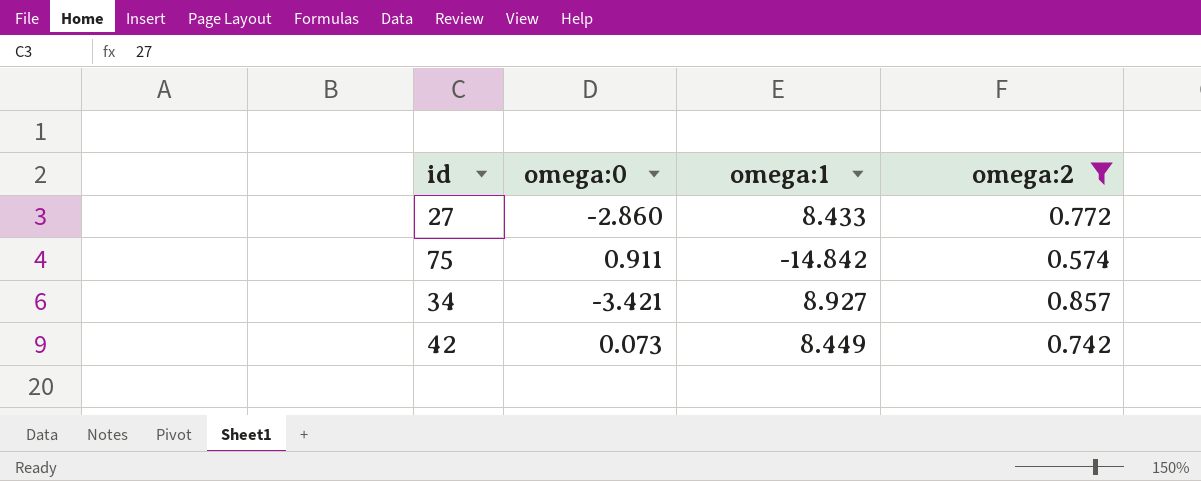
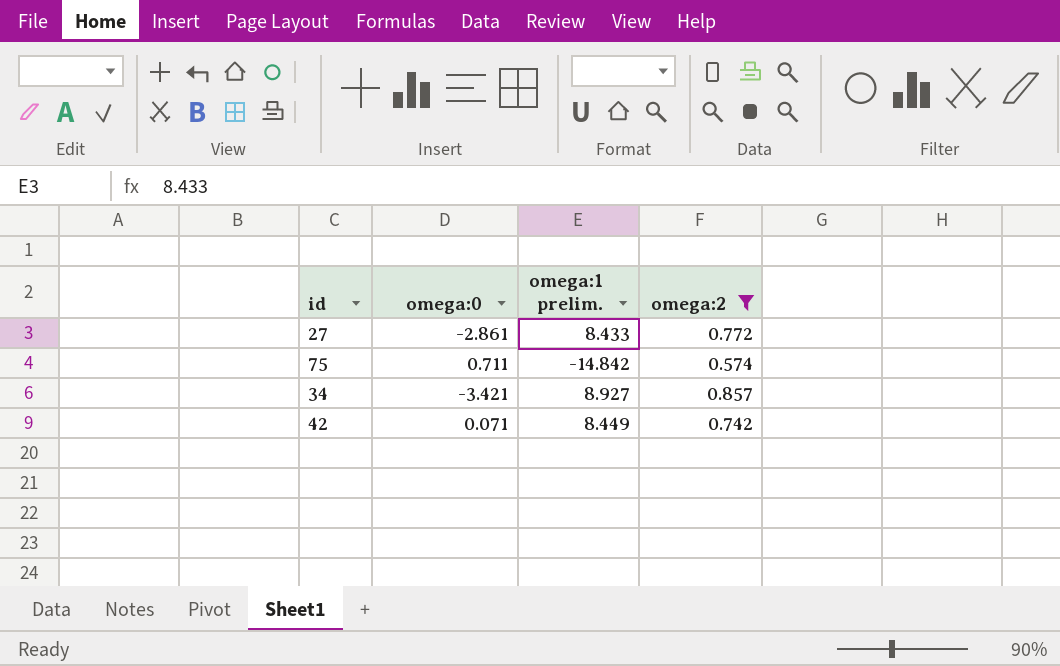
column name: omega:1 -> omega:1 prelim.
27 | omega:0: -2.860 -> -2.861
75 | omega:0: 0.911 -> 0.711
42 | omega:0: 0.073 -> 0.071

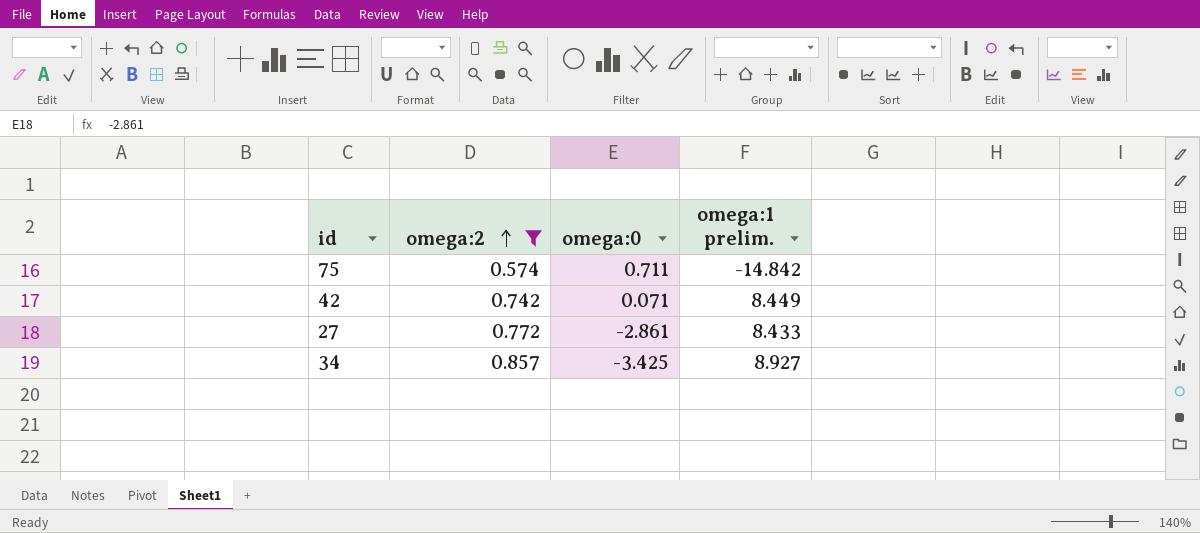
row order: none -> omega:2 ascending
column omega:2 | position: 4 -> 2
34 | omega:0: -3.421 -> -3.425

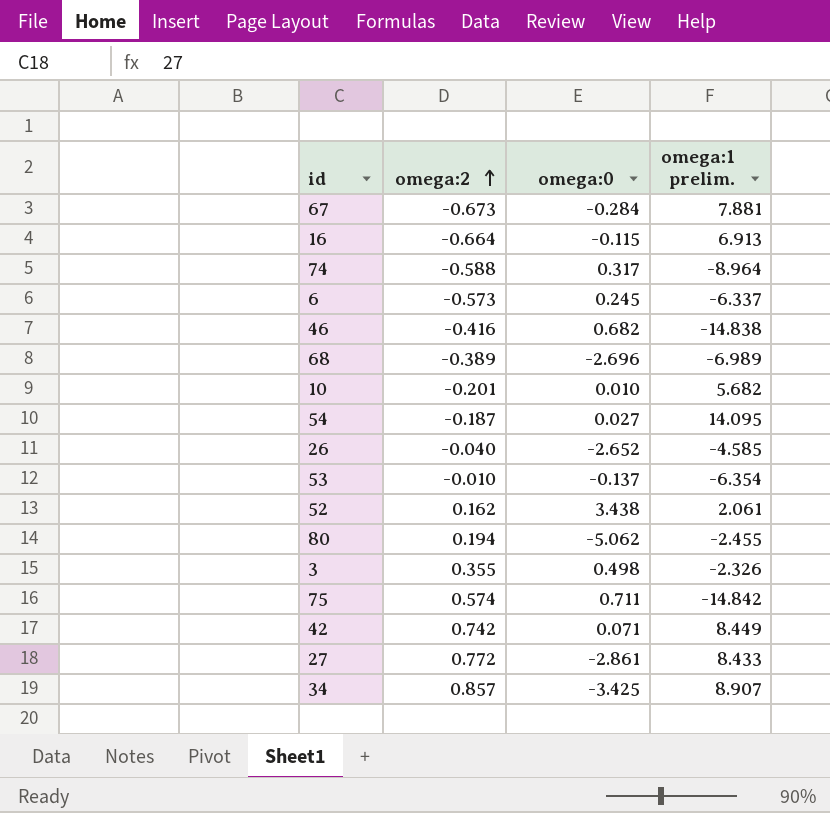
filter: omega:2 >= 0.574 -> none
34 | omega:1 prelim.: 8.927 -> 8.907

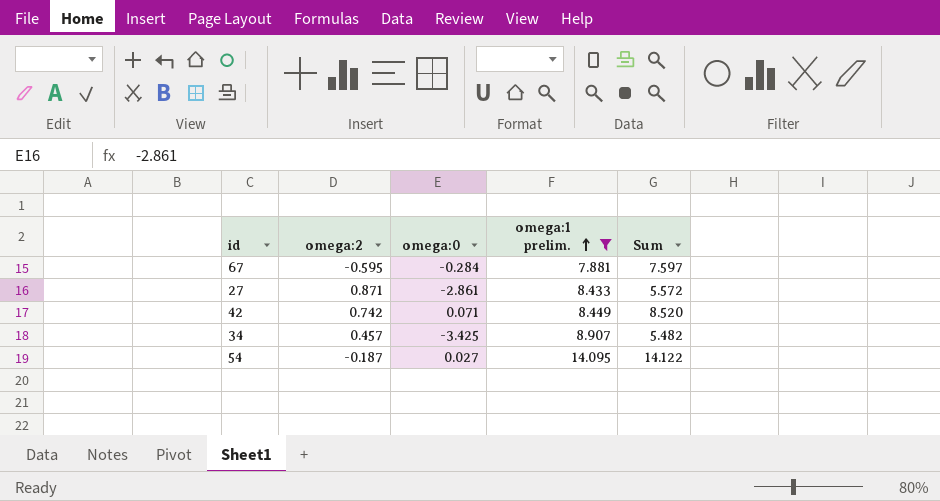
filter: none -> omega:1 prelim. >= 7.881
row order: omega:2 ascending -> omega:1 prelim. ascending
column Sum | formula: none -> [omega:0] + [omega:1 prelim.]
67 | omega:2: -0.673 -> -0.595
27 | omega:2: 0.772 -> 0.871
34 | omega:2: 0.857 -> 0.457

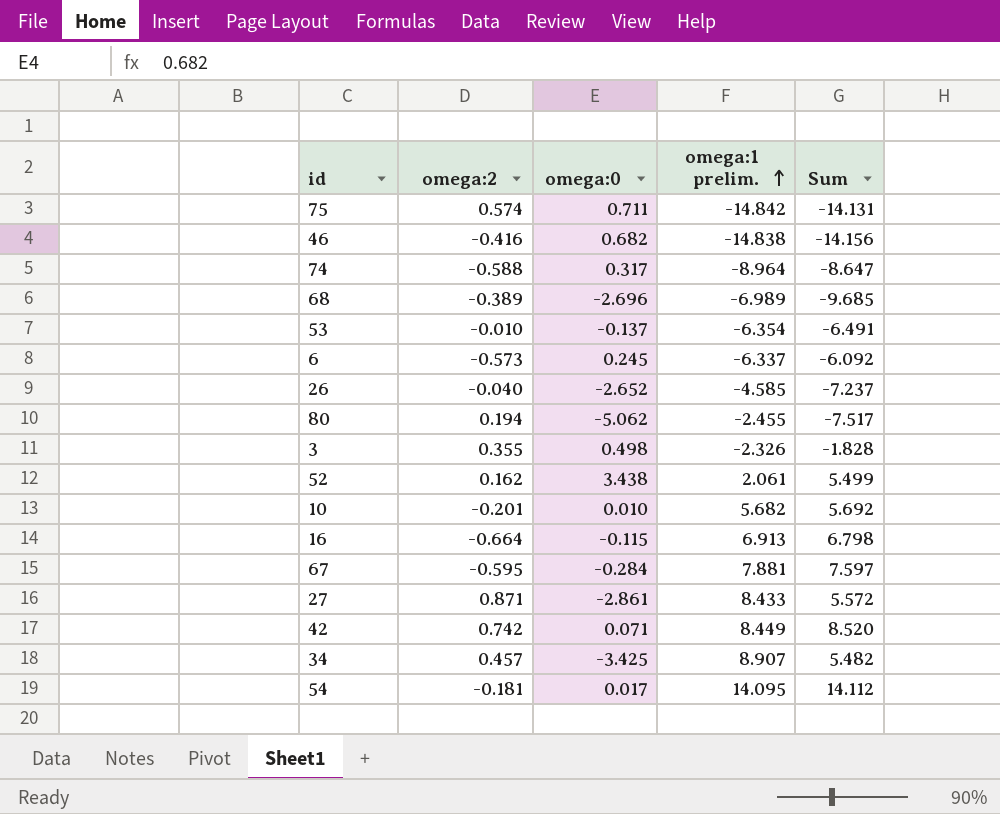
filter: omega:1 prelim. >= 7.881 -> none
54 | omega:2: -0.187 -> -0.181
54 | omega:0: 0.027 -> 0.017
54 | Sum: 14.122 -> 14.112

